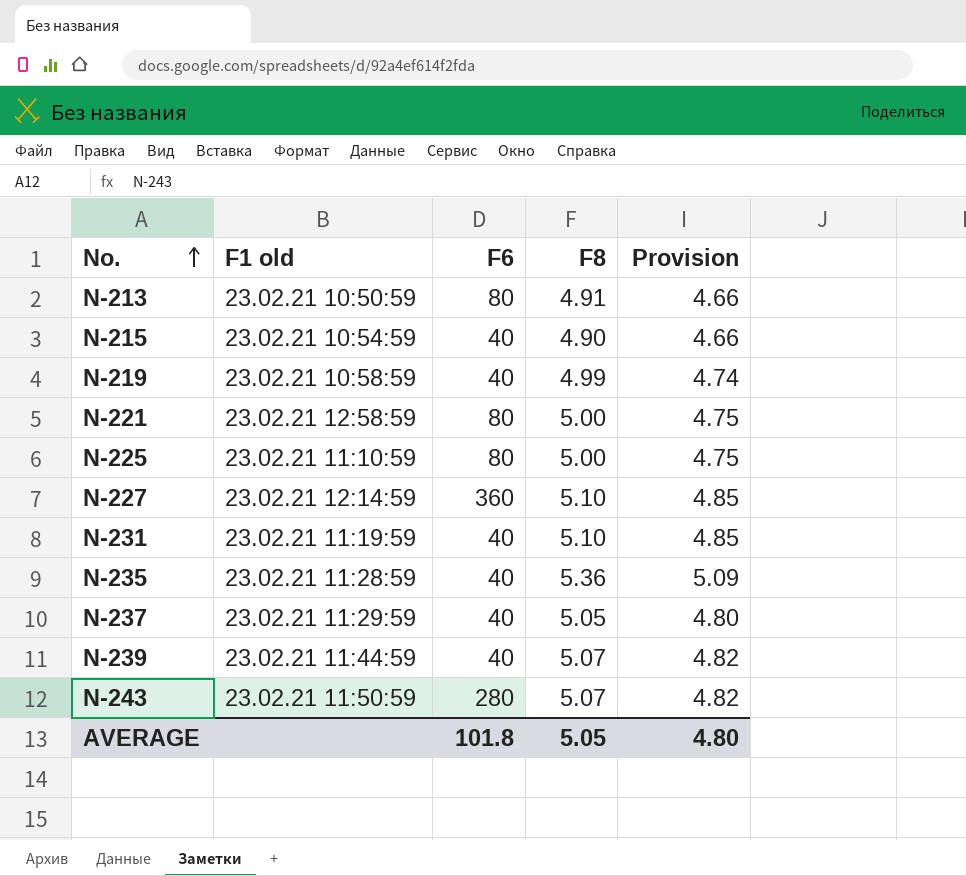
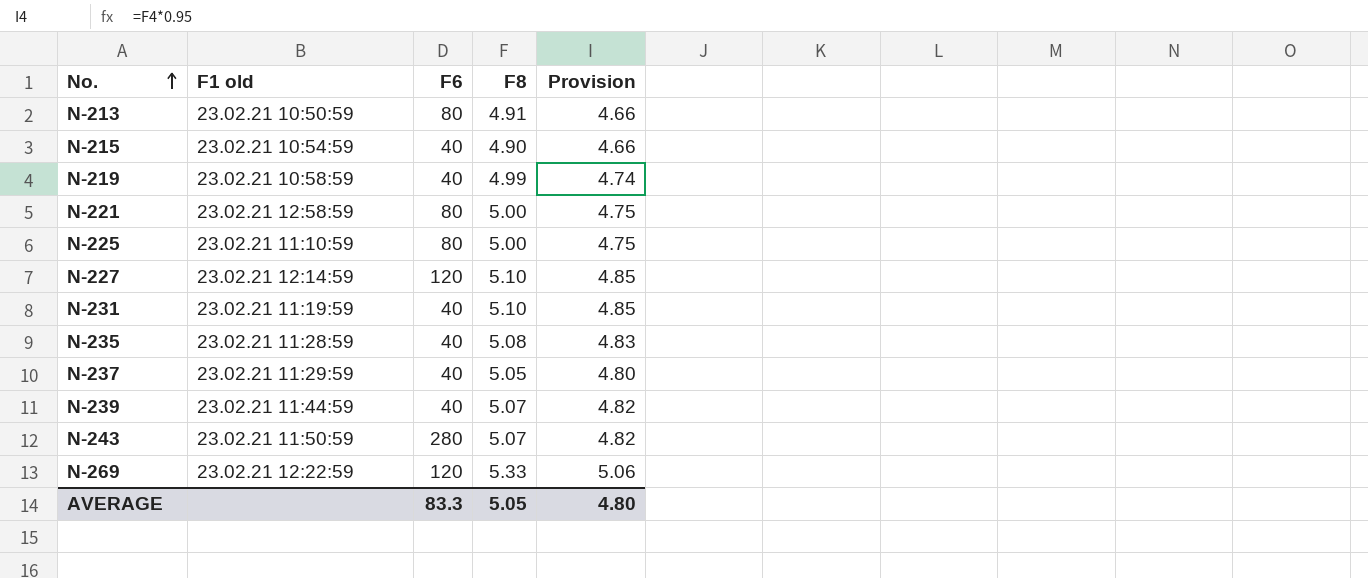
N-227 | F6: 360 -> 120
N-235 | F8: 5.36 -> 5.08
N-235 | Provision: 5.09 -> 4.83
row N-269: none -> 23.02.21 12:22:59 | 120 | 5.33 | 5.06
AVERAGE | F6: 101.8 -> 83.3

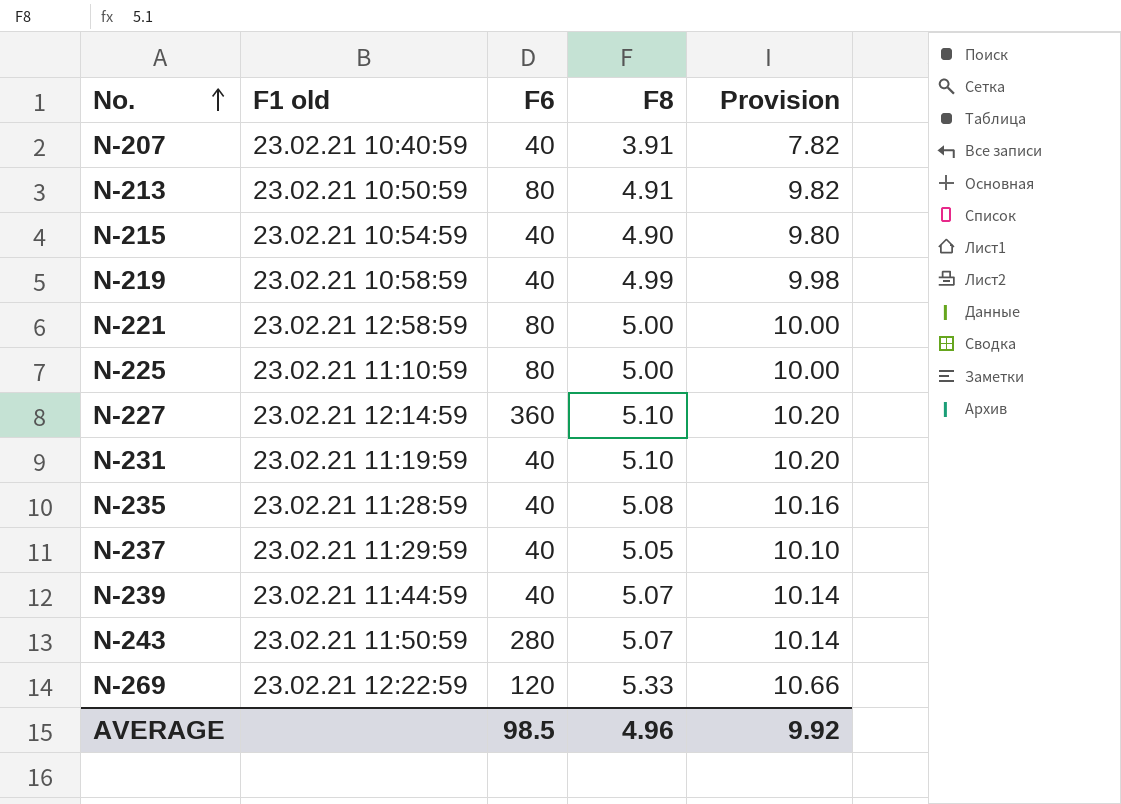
column Provision | formula: [F8] * 0.95 -> [F8] * 2
row N-207: none -> 23.02.21 10:40:59 | 40 | 3.91 | 7.82
N-227 | F6: 120 -> 360
AVERAGE | F6: 83.3 -> 98.5
AVERAGE | F8: 5.05 -> 4.96
AVERAGE | Provision: 4.80 -> 9.92

